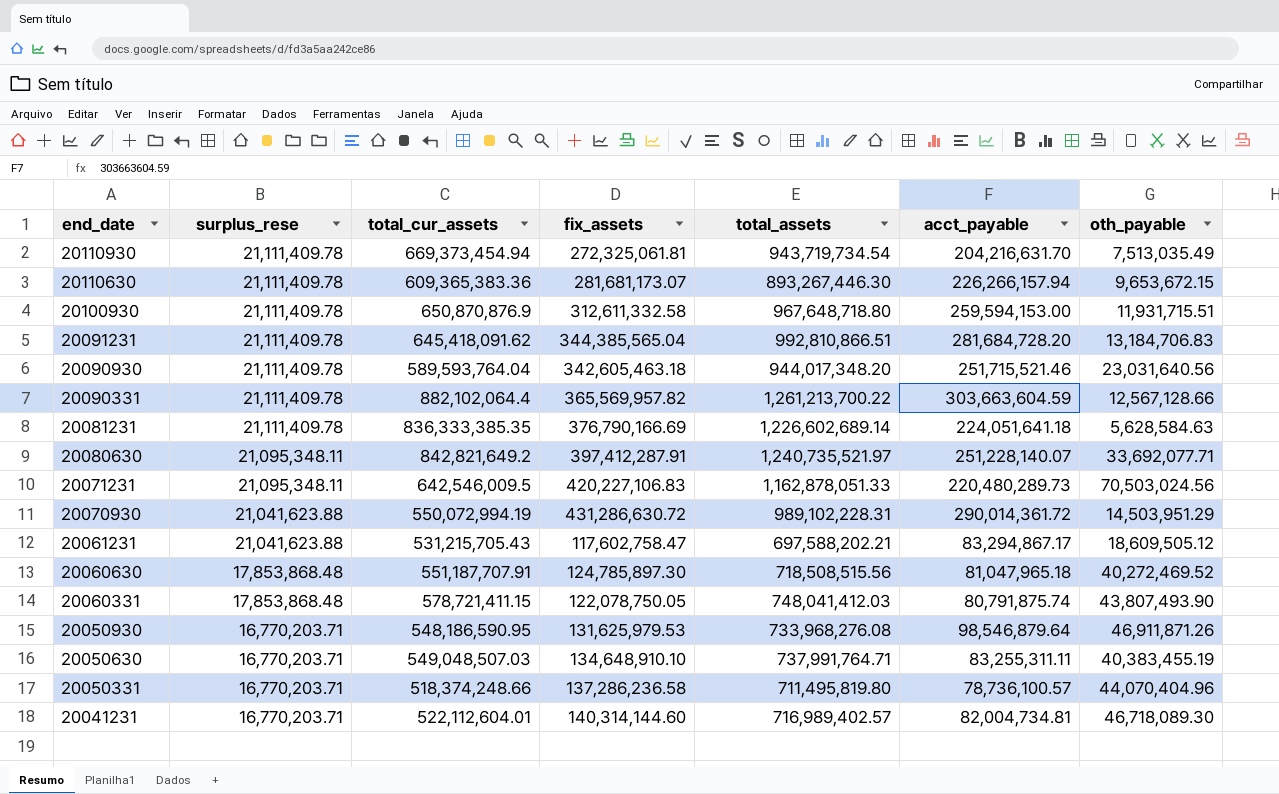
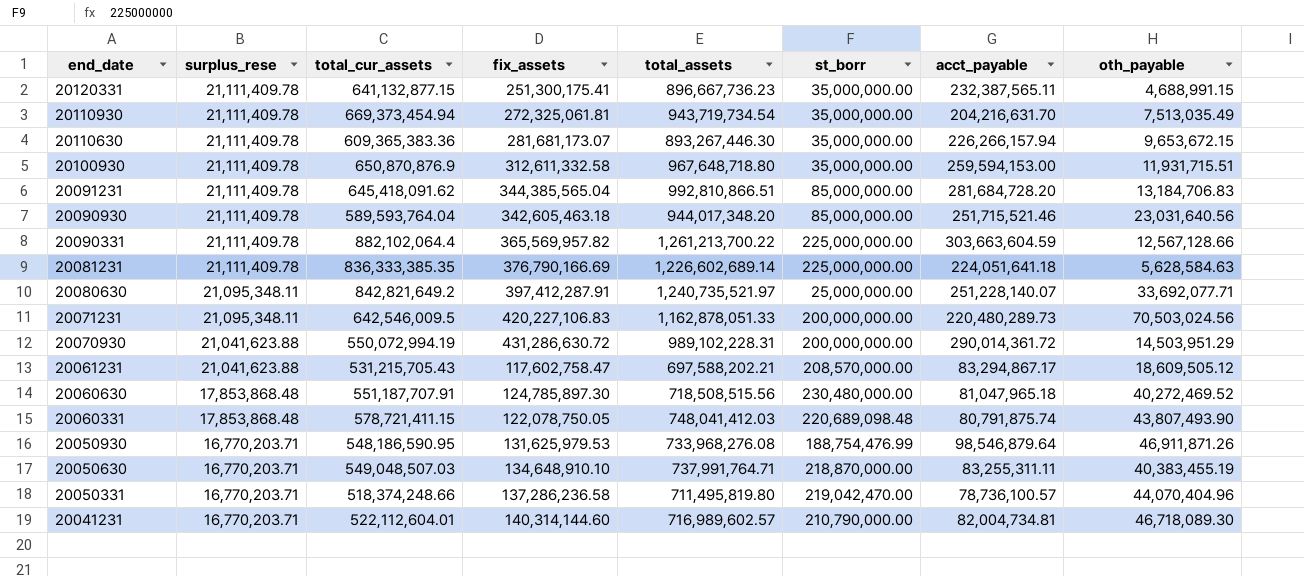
column st_borr | position: none -> 6
row 20120331: none -> 21,111,409.78 | 641,132,877.15 | 251,300,175.41 | 896,667,736.23 | 35,000,000.00 | 232,387,565.11 | 4,688,991.15
20041231 | total_assets: 716,989,402.57 -> 716,989,602.57

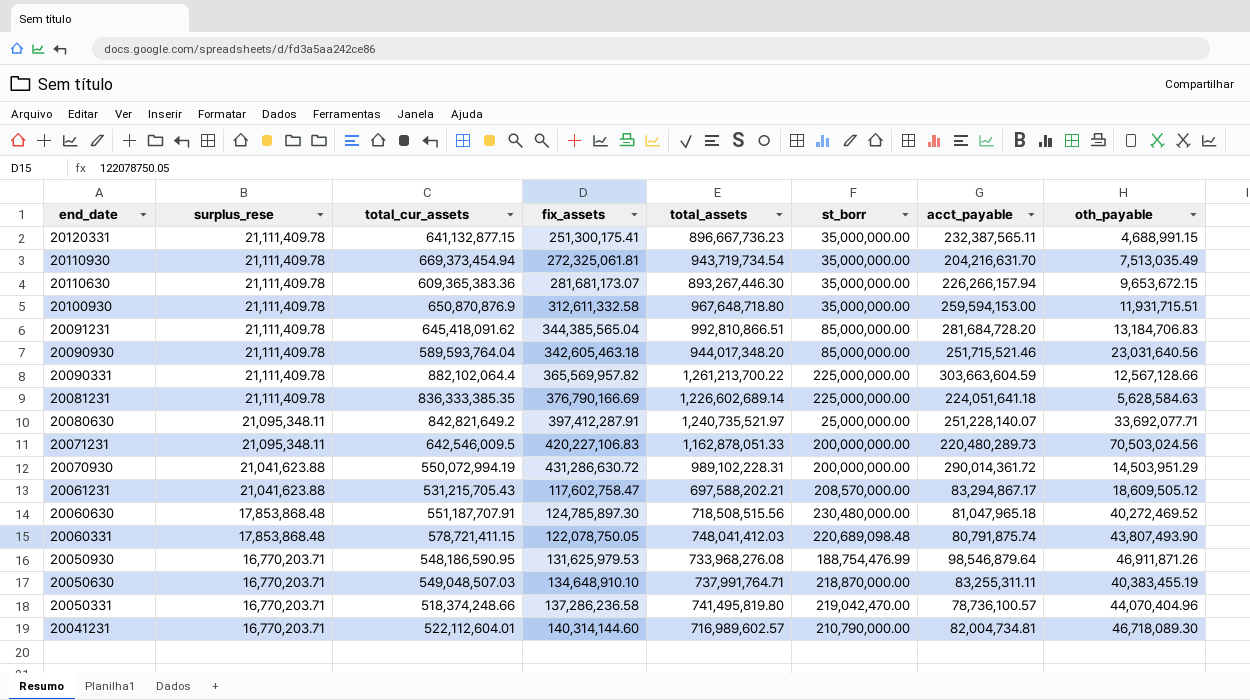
20050331 | total_assets: 711,495,819.80 -> 741,495,819.80

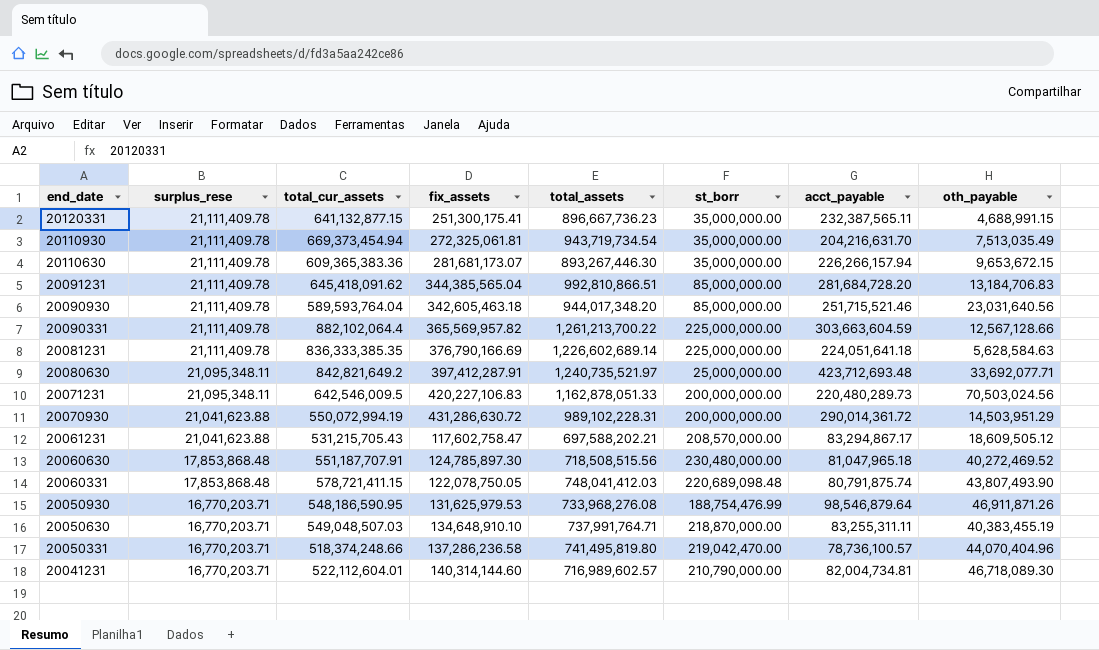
row 20100930: 21,111,409.78 | 650,870,876.9 | 312,611,332.58 | 967,648,718.80 | 35,000,000.00 | 259,594,153.00 | 11,931,715.51 -> none
20080630 | acct_payable: 251,228,140.07 -> 423,712,693.48

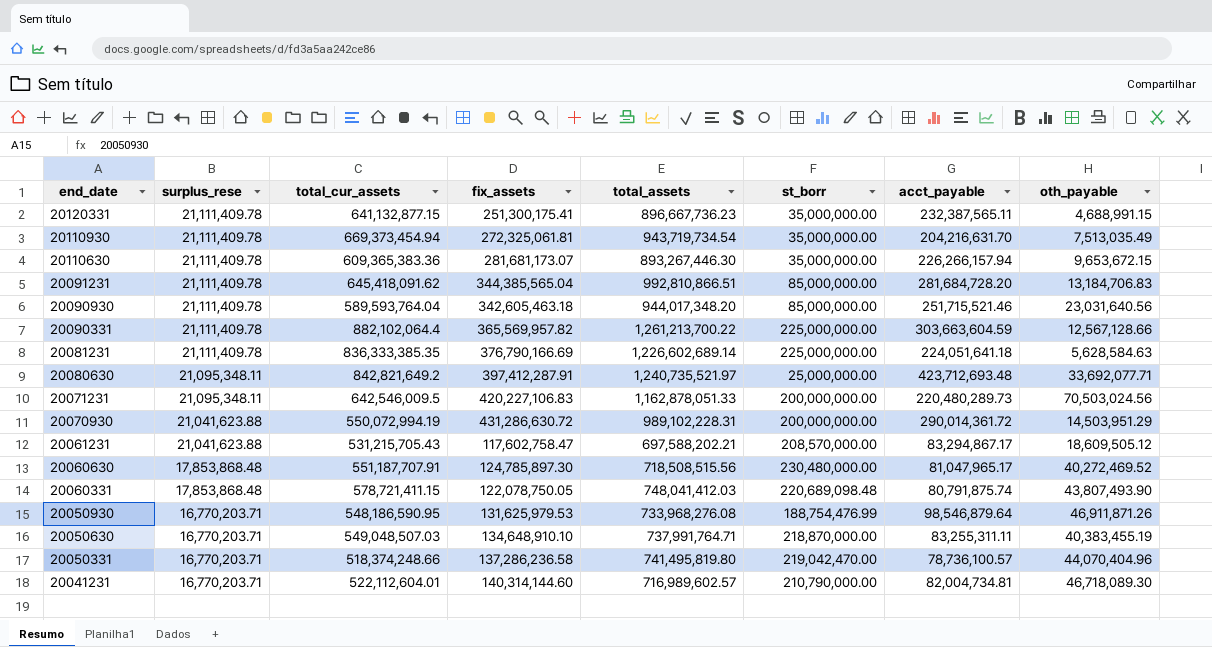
20060630 | acct_payable: 81,047,965.18 -> 81,047,965.17

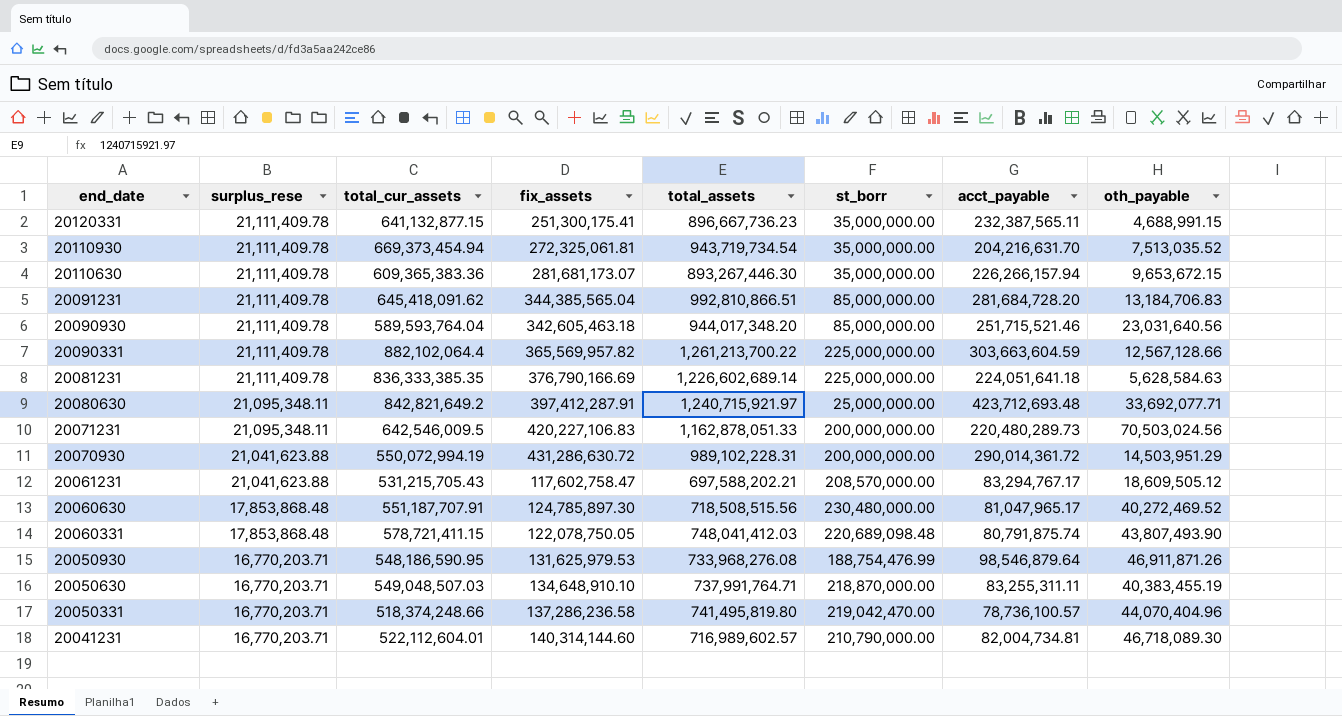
20110930 | oth_payable: 7,513,035.49 -> 7,513,035.52
20080630 | total_assets: 1,240,735,521.97 -> 1,240,715,921.97
20061231 | acct_payable: 83,294,867.17 -> 83,294,767.17

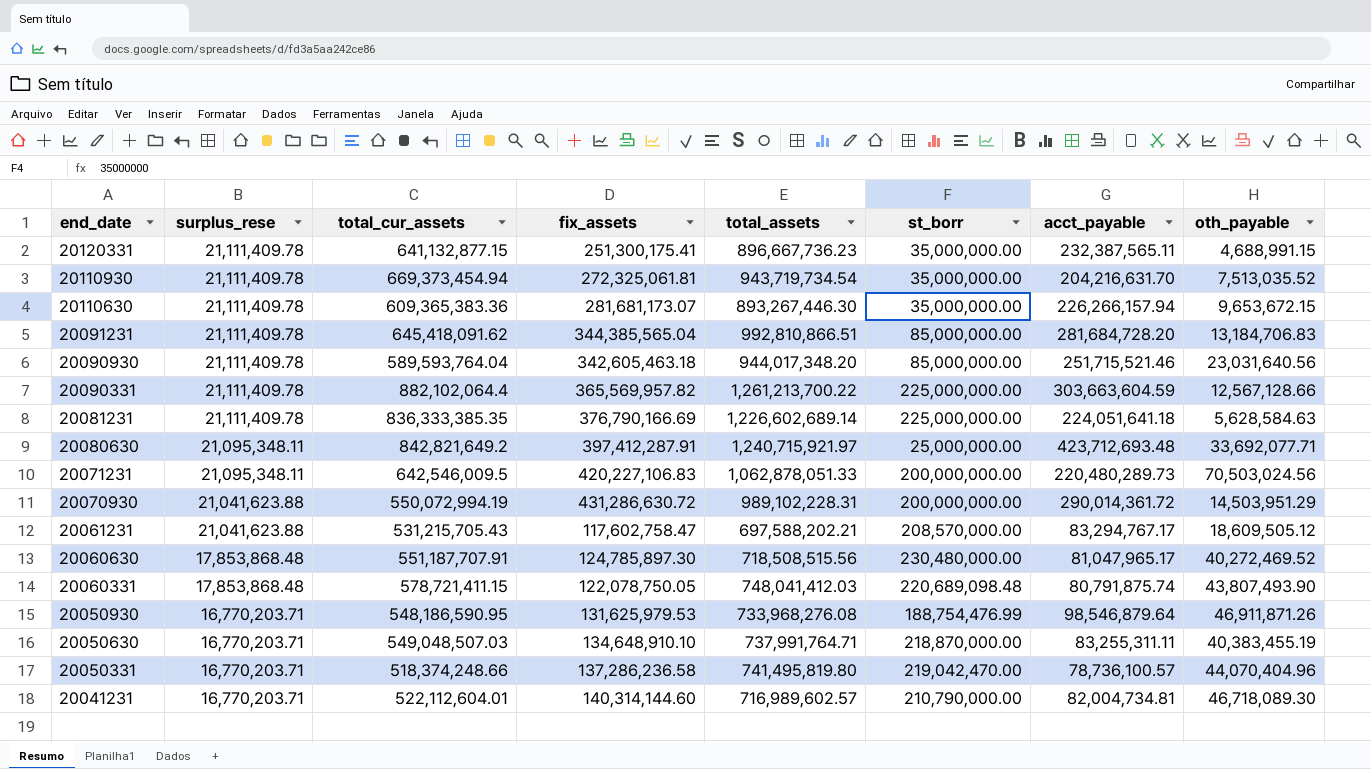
20071231 | total_assets: 1,162,878,051.33 -> 1,062,878,051.33

